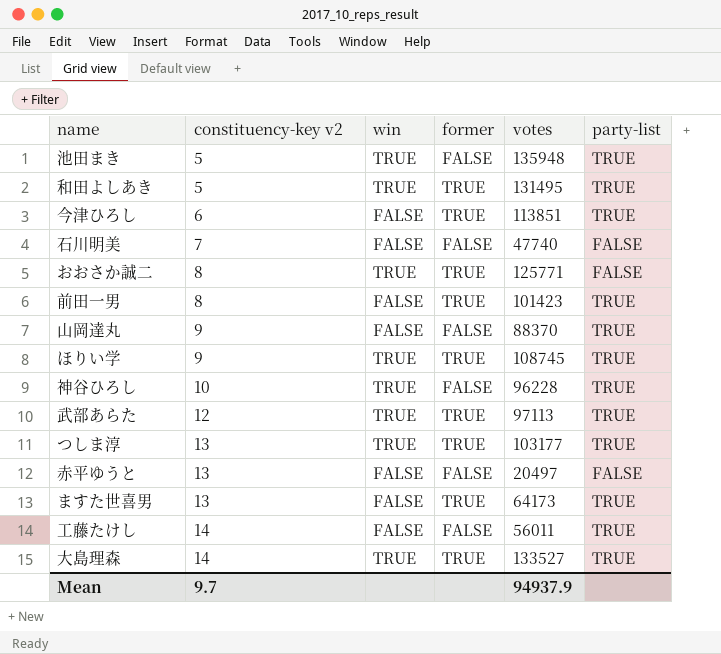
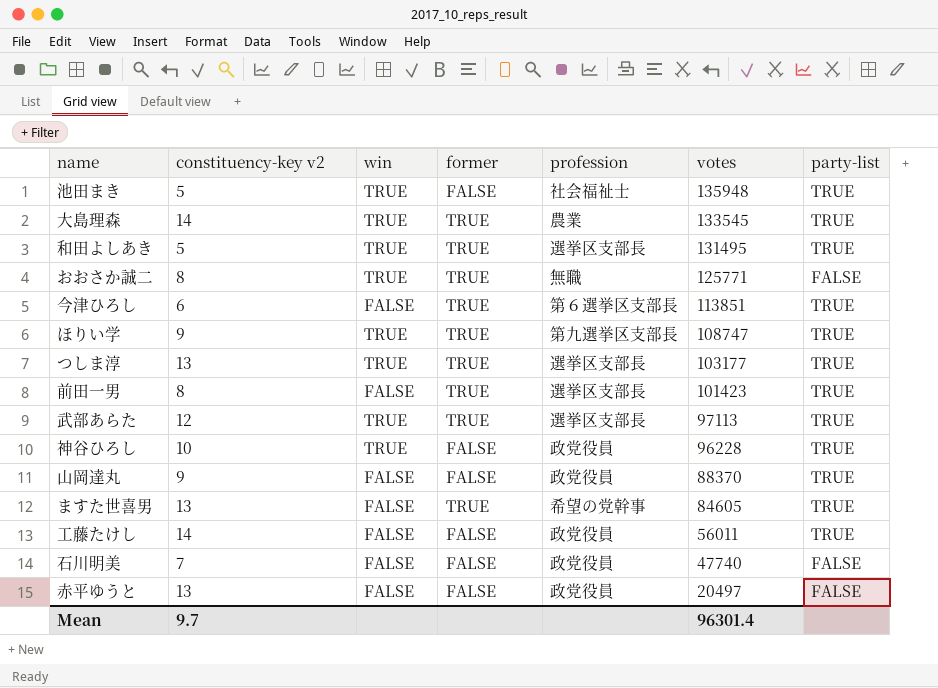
row order: constituency-key v2 ascending -> votes descending
column profession | position: none -> 5
大島理森 | votes: 133527 -> 133545
ほりい学 | votes: 108745 -> 108747
ますた世喜男 | votes: 64173 -> 84605
Mean | votes: 94937.9 -> 96301.4

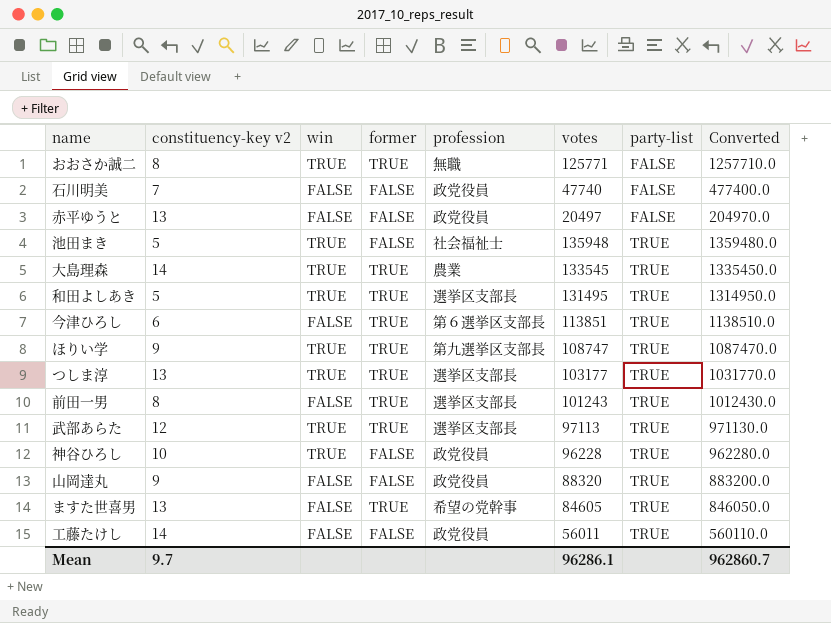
row order: votes descending -> party-list ascending
column Converted | formula: none -> [votes] * 10
前田一男 | votes: 101423 -> 101243
山岡達丸 | votes: 88370 -> 88320
Mean | votes: 96301.4 -> 96286.1

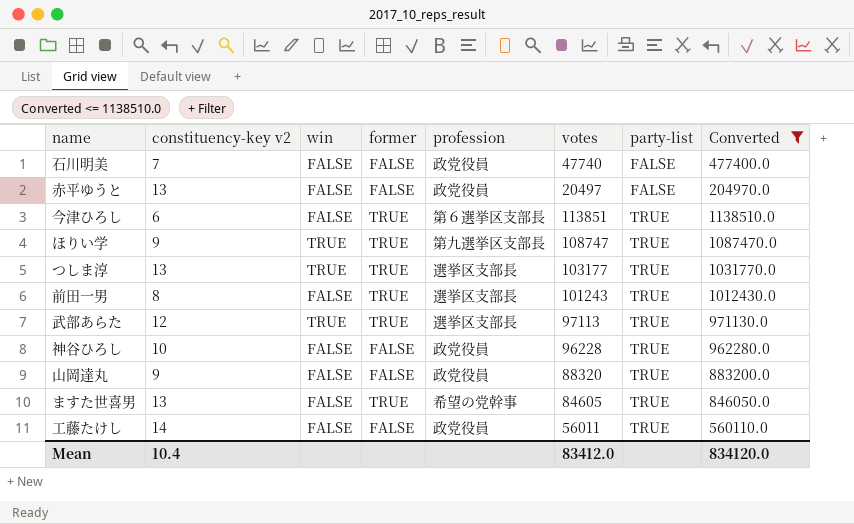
filter: none -> Converted <= 1138510.0
神谷ひろし | win: TRUE -> FALSE
Mean | constituency-key v2: 9.7 -> 10.4
Mean | votes: 96286.1 -> 83412.0
Mean | Converted: 962860.7 -> 834120.0

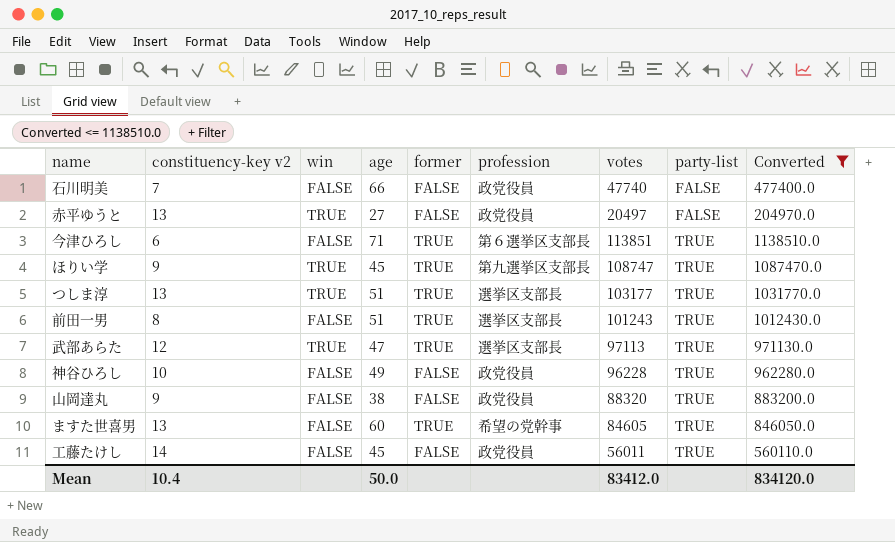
column age | position: none -> 4
赤平ゆうと | win: FALSE -> TRUE

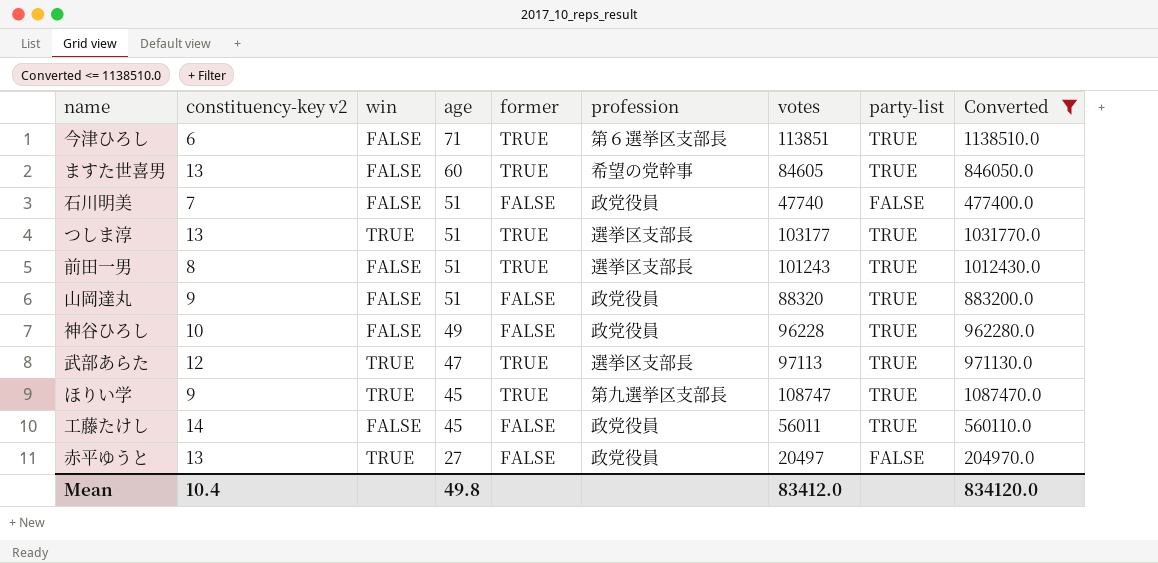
row order: party-list ascending -> age descending
石川明美 | age: 66 -> 51
山岡達丸 | age: 38 -> 51
Mean | age: 50.0 -> 49.8

